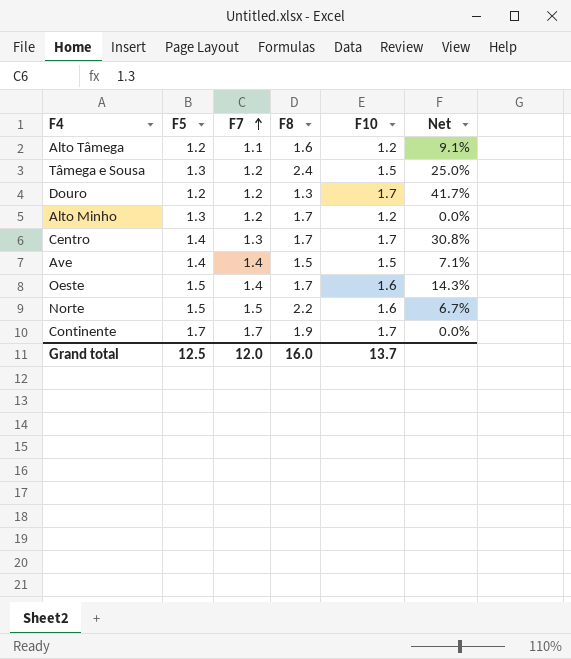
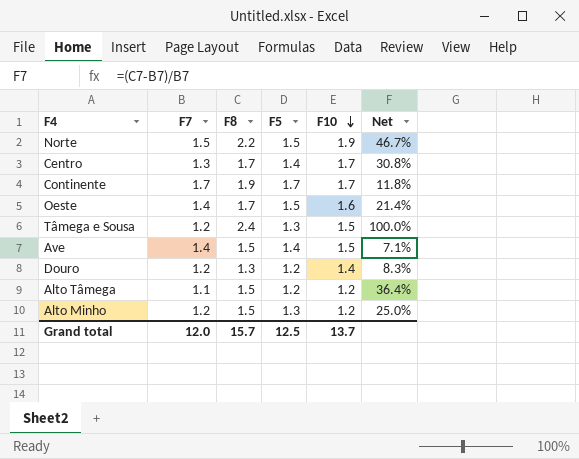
row order: F7 ascending -> F10 descending
column F5 | position: 2 -> 4
column Net | formula: ([F10] - [F7]) / [F7] -> ([F8] - [F7]) / [F7]
Norte | F10: 1.6 -> 1.9
Douro | F10: 1.7 -> 1.4
Alto Tâmega | F8: 1.6 -> 1.5
Alto Minho | F8: 1.7 -> 1.5
Grand total | F8: 16.0 -> 15.7

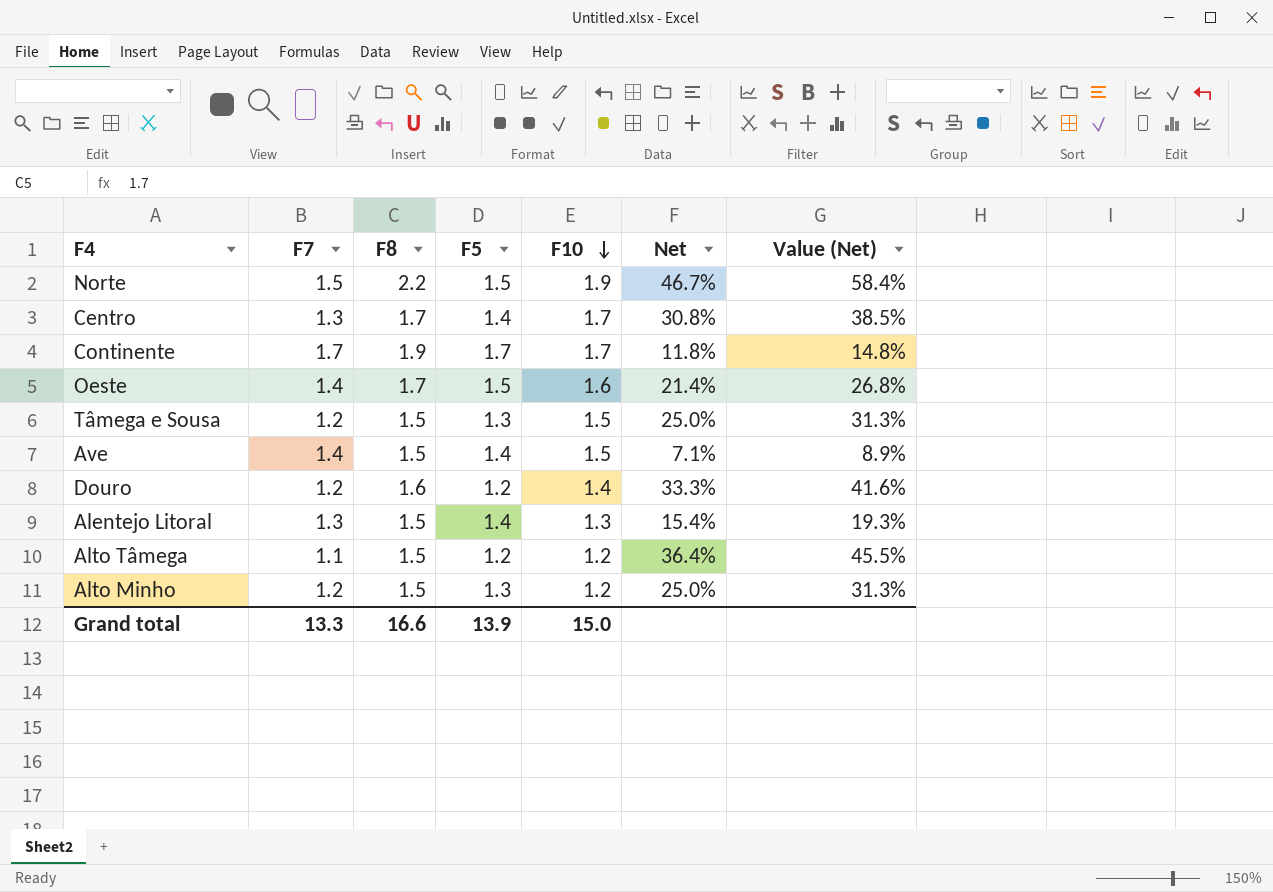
column Value (Net) | formula: none -> [Net] * 1.25
Tâmega e Sousa | F8: 2.4 -> 1.5
Tâmega e Sousa | Net: 100.0% -> 25.0%
Douro | F8: 1.3 -> 1.6
Douro | Net: 8.3% -> 33.3%
row Alentejo Litoral: none -> 1.3 | 1.5 | 1.4 | 1.3 | 15.4% | 19.3%
Grand total | F7: 12.0 -> 13.3
Grand total | F8: 15.7 -> 16.6
Grand total | F5: 12.5 -> 13.9
Grand total | F10: 13.7 -> 15.0

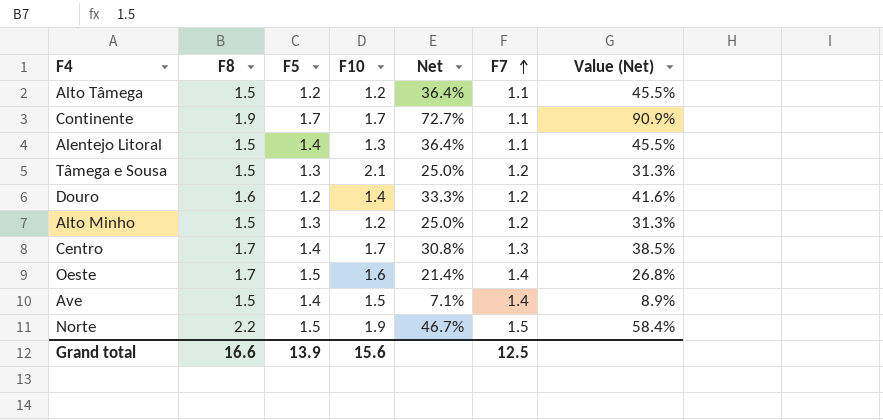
row order: F10 descending -> F7 ascending
column F7 | position: 2 -> 6
Continente | Net: 11.8% -> 72.7%
Continente | F7: 1.7 -> 1.1
Continente | Value (Net): 14.8% -> 90.9%
Alentejo Litoral | Net: 15.4% -> 36.4%
Alentejo Litoral | F7: 1.3 -> 1.1
Alentejo Litoral | Value (Net): 19.3% -> 45.5%
Tâmega e Sousa | F10: 1.5 -> 2.1
Grand total | F10: 15.0 -> 15.6
Grand total | F7: 13.3 -> 12.5

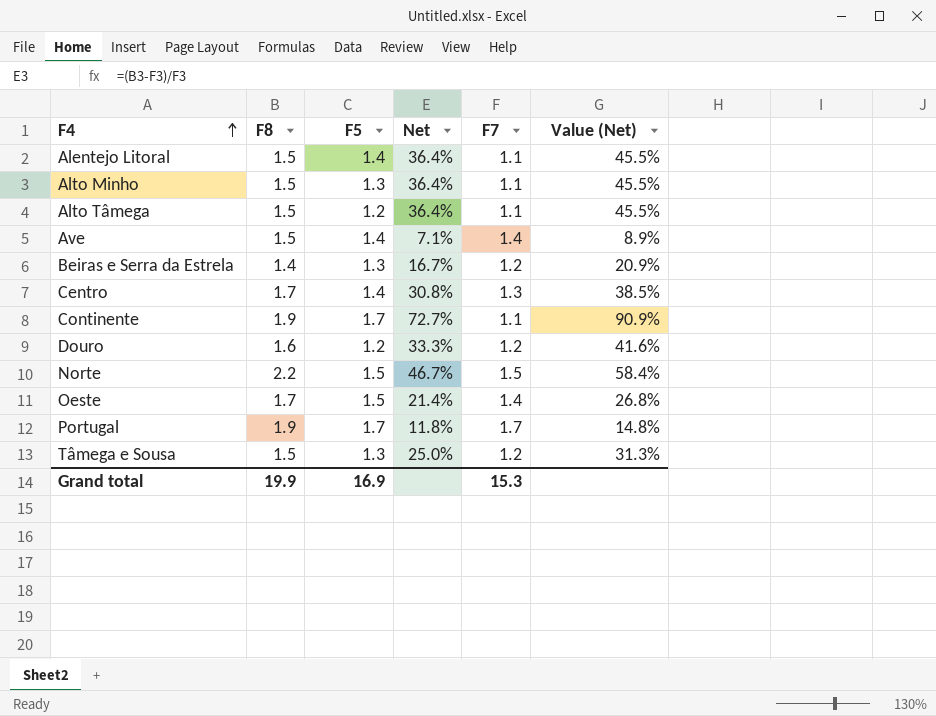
row order: F7 ascending -> F4 ascending
column F10 | position: 4 -> none
Alto Minho | Net: 25.0% -> 36.4%
Alto Minho | F7: 1.2 -> 1.1
Alto Minho | Value (Net): 31.3% -> 45.5%
row Beiras e Serra da Estrela: none -> 1.4 | 1.3 | 16.7% | 1.2 | 20.9%
row Portugal: none -> 1.9 | 1.7 | 11.8% | 1.7 | 14.8%
Grand total | F8: 16.6 -> 19.9
Grand total | F5: 13.9 -> 16.9
Grand total | F7: 12.5 -> 15.3

